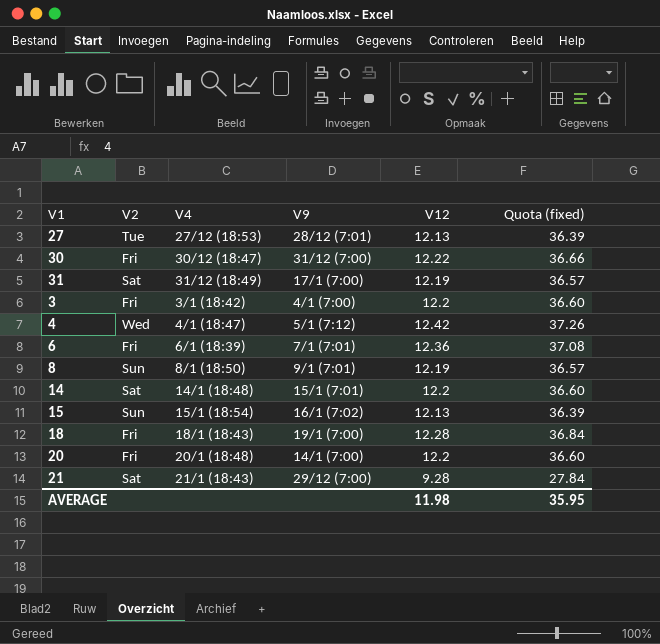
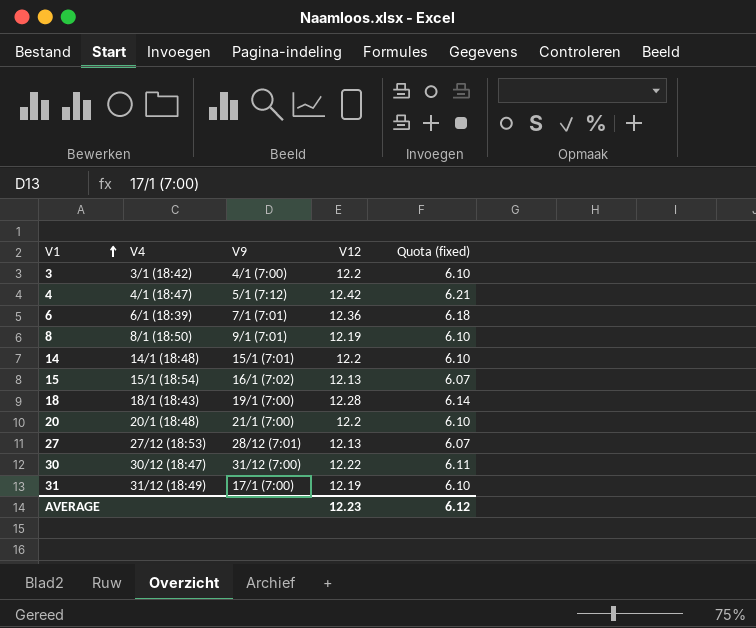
row order: none -> V1 ascending
column V2 | position: 2 -> none
column Quota (fixed) | formula: [V12] * 3 -> [V12] * 0.5
row 21: Sat | 21/1 (18:43) | 29/12 (7:00) | 9.28 | 27.84 -> none
20 | V9: 14/1 (7:00) -> 21/1 (7:00)
AVERAGE | V12: 11.98 -> 12.23
AVERAGE | Quota (fixed): 35.95 -> 6.12

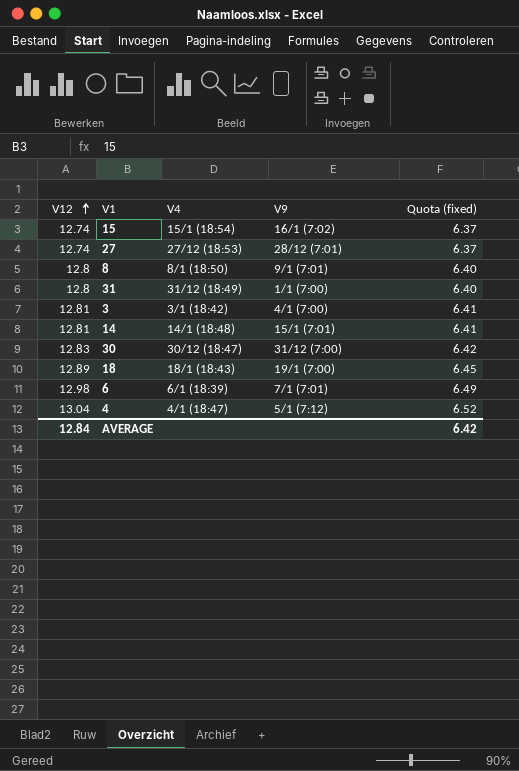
row order: V1 ascending -> V12 ascending
column V12 | position: 4 -> 1
row 20: 20/1 (18:48) | 21/1 (7:00) | 12.2 | 6.10 -> none
15 | V12: 12.13 -> 12.74
15 | Quota (fixed): 6.07 -> 6.37
27 | V12: 12.13 -> 12.74
27 | Quota (fixed): 6.07 -> 6.37
8 | V12: 12.19 -> 12.8
8 | Quota (fixed): 6.10 -> 6.40
31 | V12: 12.19 -> 12.8
31 | V9: 17/1 (7:00) -> 1/1 (7:00)
31 | Quota (fixed): 6.10 -> 6.40
3 | V12: 12.2 -> 12.81
3 | Quota (fixed): 6.10 -> 6.41
14 | V12: 12.2 -> 12.81
14 | Quota (fixed): 6.10 -> 6.41
30 | V12: 12.22 -> 12.83
30 | Quota (fixed): 6.11 -> 6.42
18 | V12: 12.28 -> 12.89
18 | Quota (fixed): 6.14 -> 6.45
6 | V12: 12.36 -> 12.98
6 | Quota (fixed): 6.18 -> 6.49
4 | V12: 12.42 -> 13.04
4 | Quota (fixed): 6.21 -> 6.52
AVERAGE | V12: 12.23 -> 12.84
AVERAGE | Quota (fixed): 6.12 -> 6.42

